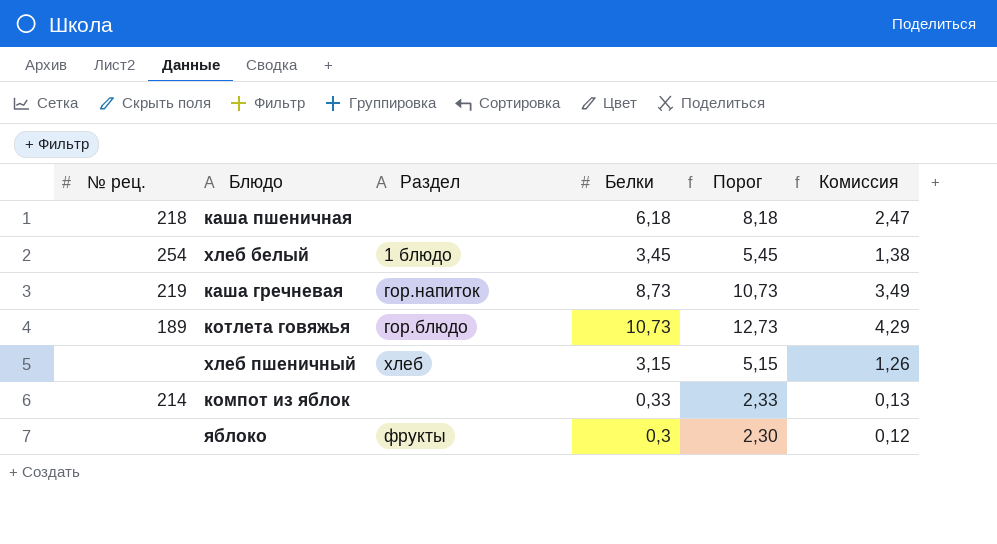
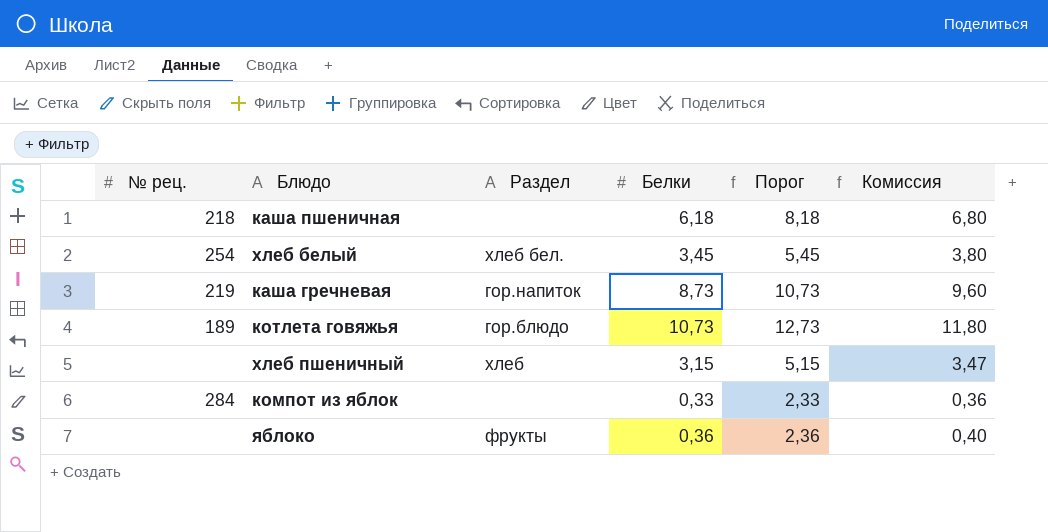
column Комиссия | formula: [Белки] * 0,4 -> [Белки] * 1,1
хлеб белый | Раздел: 1 блюдо -> хлеб бел.
компот из яблок | № рец.: 214 -> 284
яблоко | Белки: 0,3 -> 0,36
яблоко | Порог: 2,30 -> 2,36

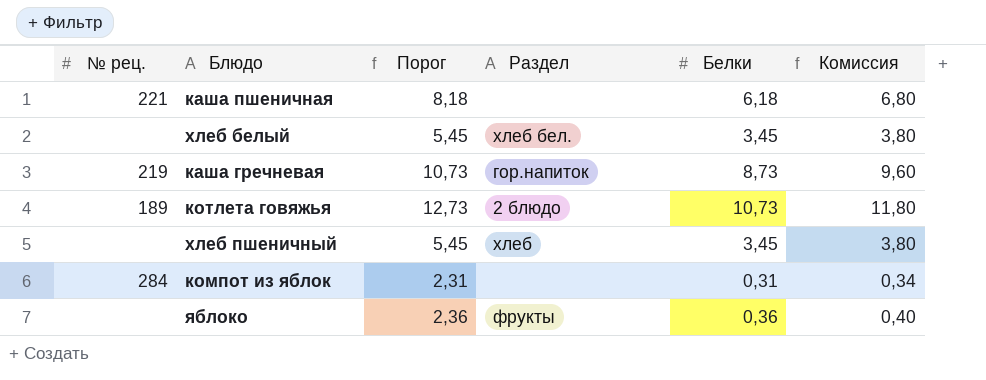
column Порог | position: 5 -> 3
каша пшеничная | № рец.: 218 -> 221
хлеб белый | № рец.: 254 -> none
котлета говяжья | Раздел: гор.блюдо -> 2 блюдо
хлеб пшеничный | Порог: 5,15 -> 5,45
хлеб пшеничный | Белки: 3,15 -> 3,45
хлеб пшеничный | Комиссия: 3,47 -> 3,80
компот из яблок | Порог: 2,33 -> 2,31
компот из яблок | Белки: 0,33 -> 0,31
компот из яблок | Комиссия: 0,36 -> 0,34

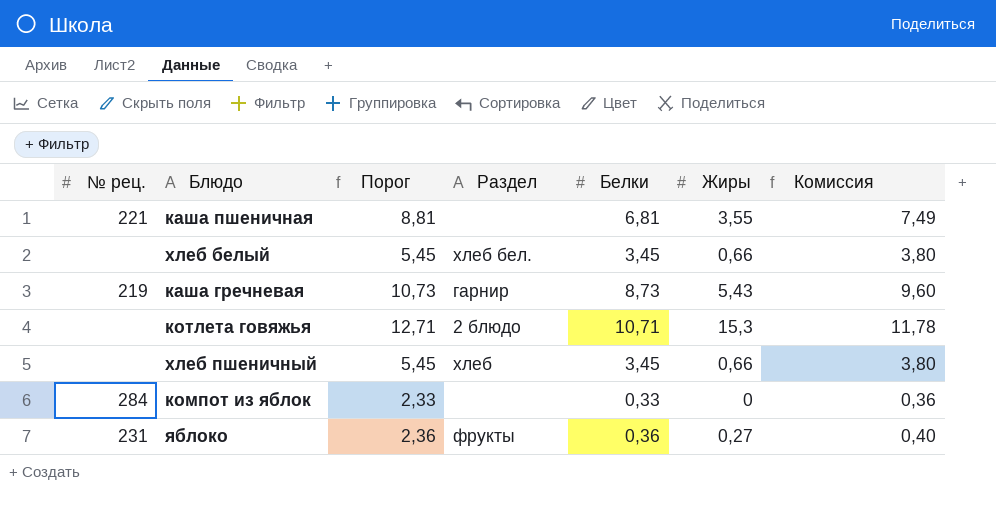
column Жиры | position: none -> 6
каша пшеничная | Порог: 8,18 -> 8,81
каша пшеничная | Белки: 6,18 -> 6,81
каша пшеничная | Комиссия: 6,80 -> 7,49
каша гречневая | Раздел: гор.напиток -> гарнир
котлета говяжья | № рец.: 189 -> none
котлета говяжья | Порог: 12,73 -> 12,71
котлета говяжья | Белки: 10,73 -> 10,71
котлета говяжья | Комиссия: 11,80 -> 11,78
компот из яблок | Порог: 2,31 -> 2,33
компот из яблок | Белки: 0,31 -> 0,33
компот из яблок | Комиссия: 0,34 -> 0,36
яблоко | № рец.: none -> 231

